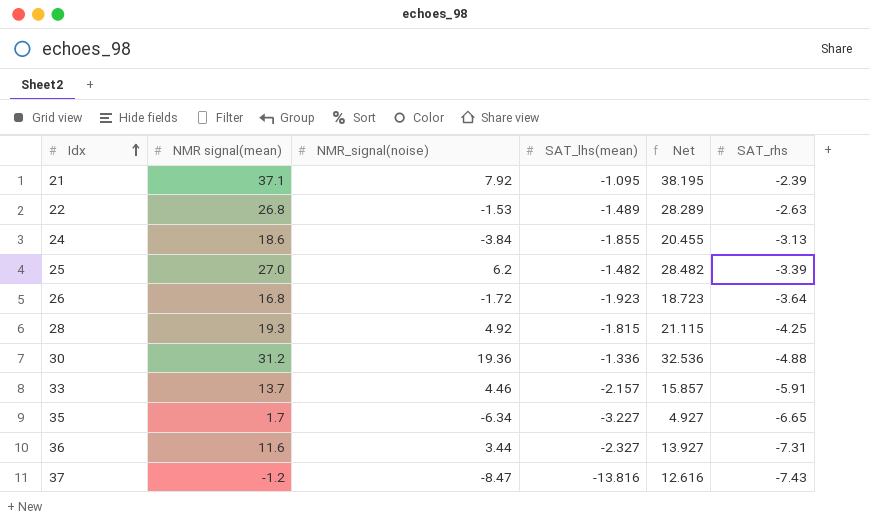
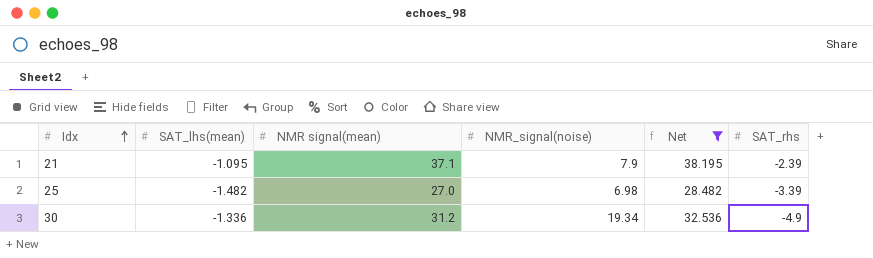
filter: none -> Net >= 28.482
column SAT_lhs(mean) | position: 4 -> 2
21 | NMR_signal(noise): 7.92 -> 7.9
25 | NMR_signal(noise): 6.2 -> 6.98
30 | NMR_signal(noise): 19.36 -> 19.34
30 | SAT_rhs: -4.88 -> -4.9

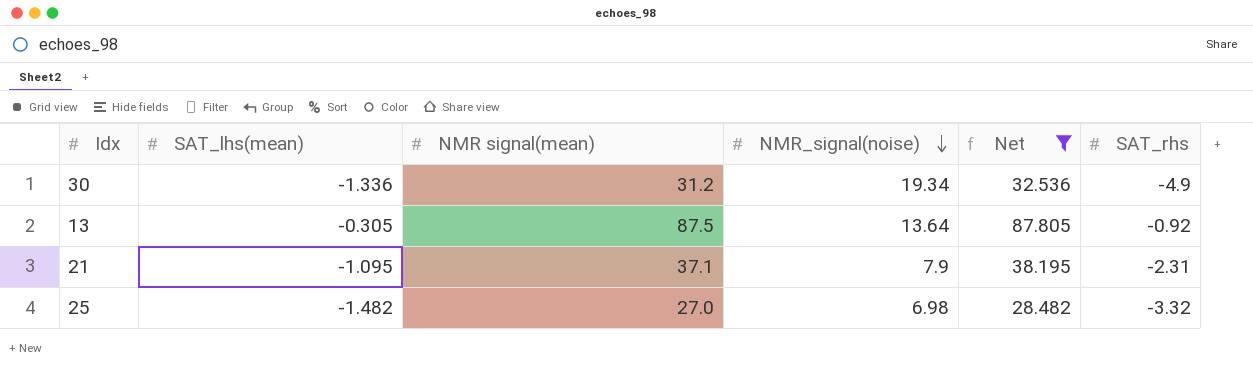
row order: Idx ascending -> NMR_signal(noise) descending
row 13: none -> -0.305 | 87.5 | 13.64 | 87.805 | -0.92
21 | SAT_rhs: -2.39 -> -2.31
25 | SAT_rhs: -3.39 -> -3.32

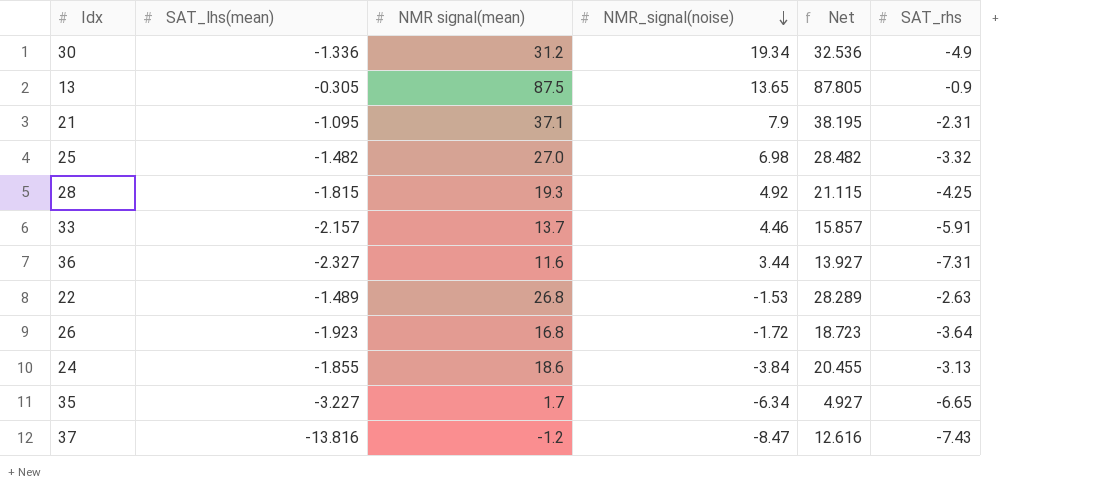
filter: Net >= 28.482 -> none
13 | NMR_signal(noise): 13.64 -> 13.65
13 | SAT_rhs: -0.92 -> -0.9

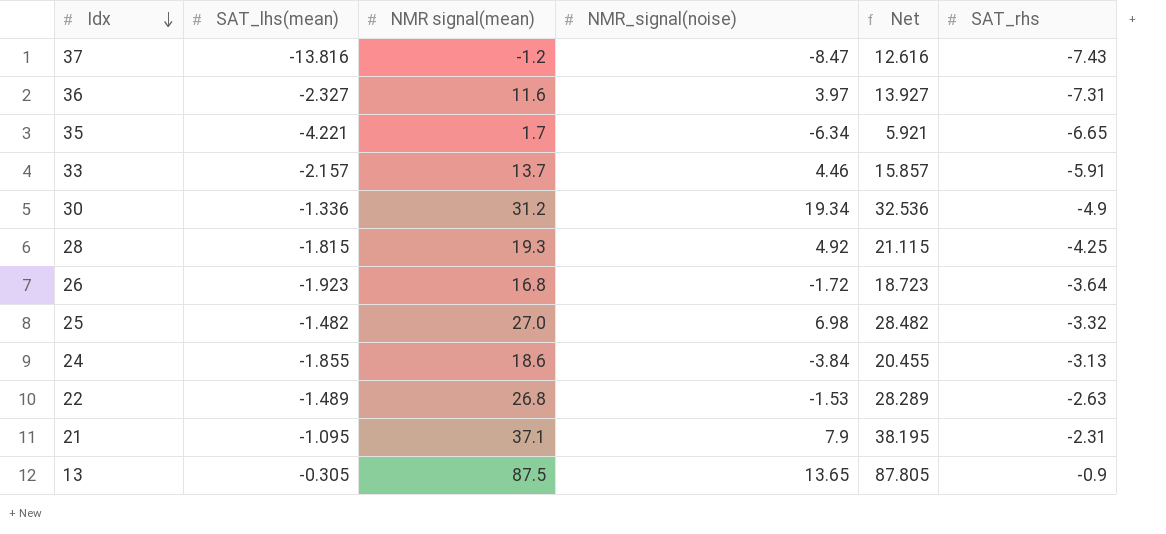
row order: NMR_signal(noise) descending -> Idx descending
36 | NMR_signal(noise): 3.44 -> 3.97
35 | SAT_lhs(mean): -3.227 -> -4.221
35 | Net: 4.927 -> 5.921

